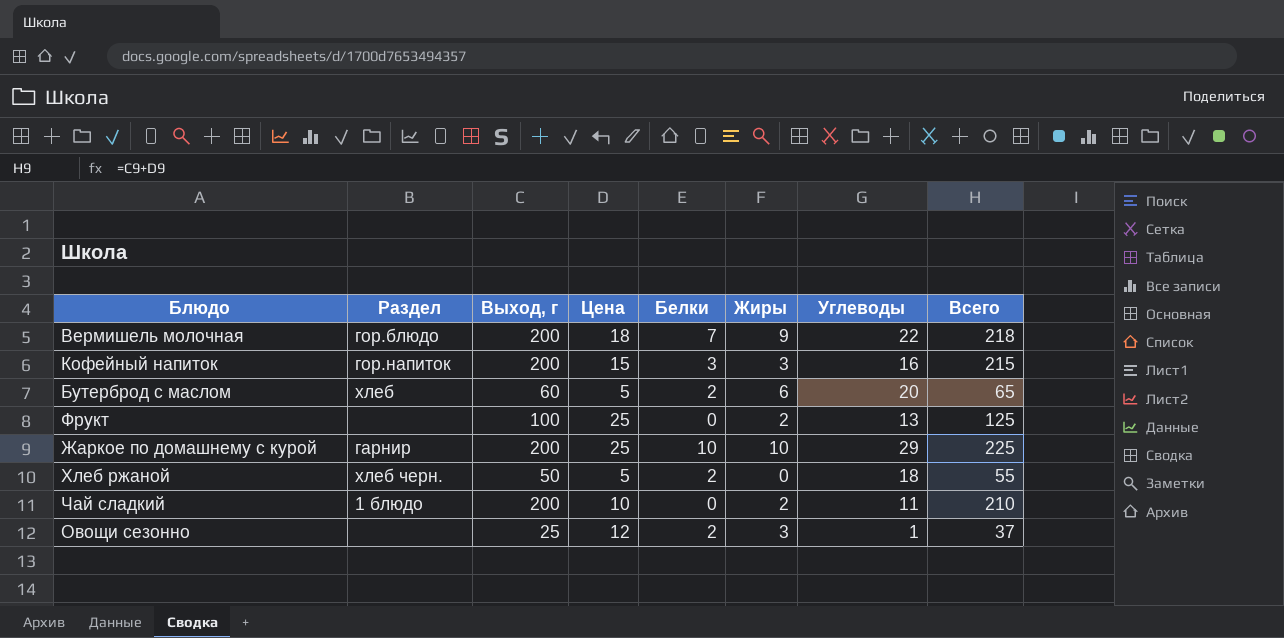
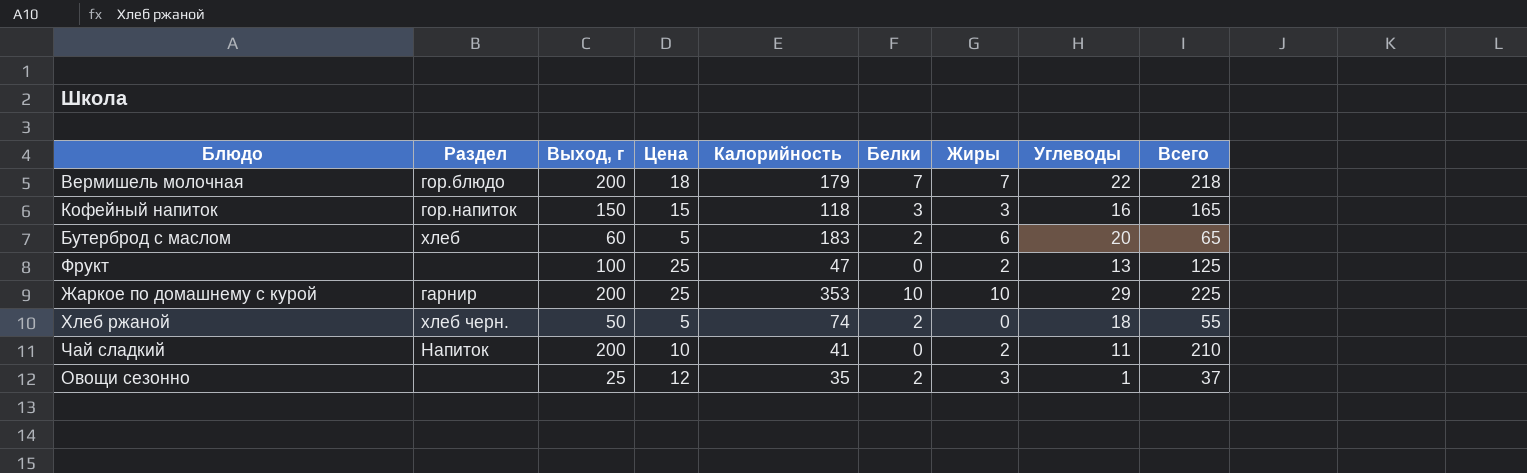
column Калорийность | position: none -> 5
Вермишель молочная | Жиры: 9 -> 7
Кофейный напиток | Выход, г: 200 -> 150
Кофейный напиток | Всего: 215 -> 165
Чай сладкий | Раздел: 1 блюдо -> Напиток

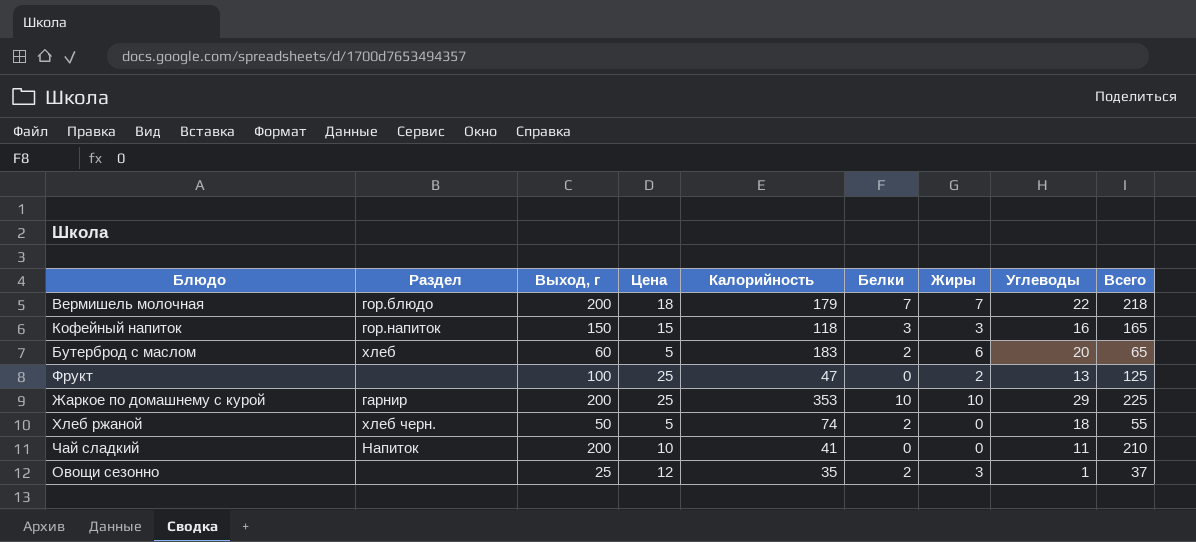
Чай сладкий | Жиры: 2 -> 0

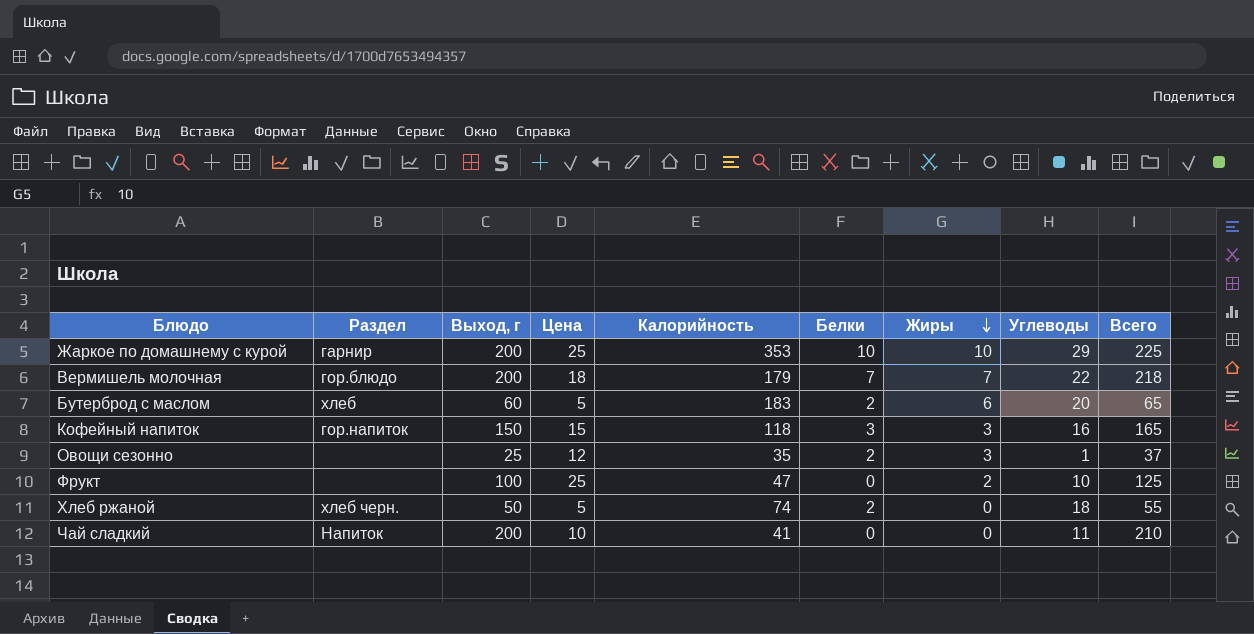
row order: none -> Жиры descending
Фрукт | Углеводы: 13 -> 10

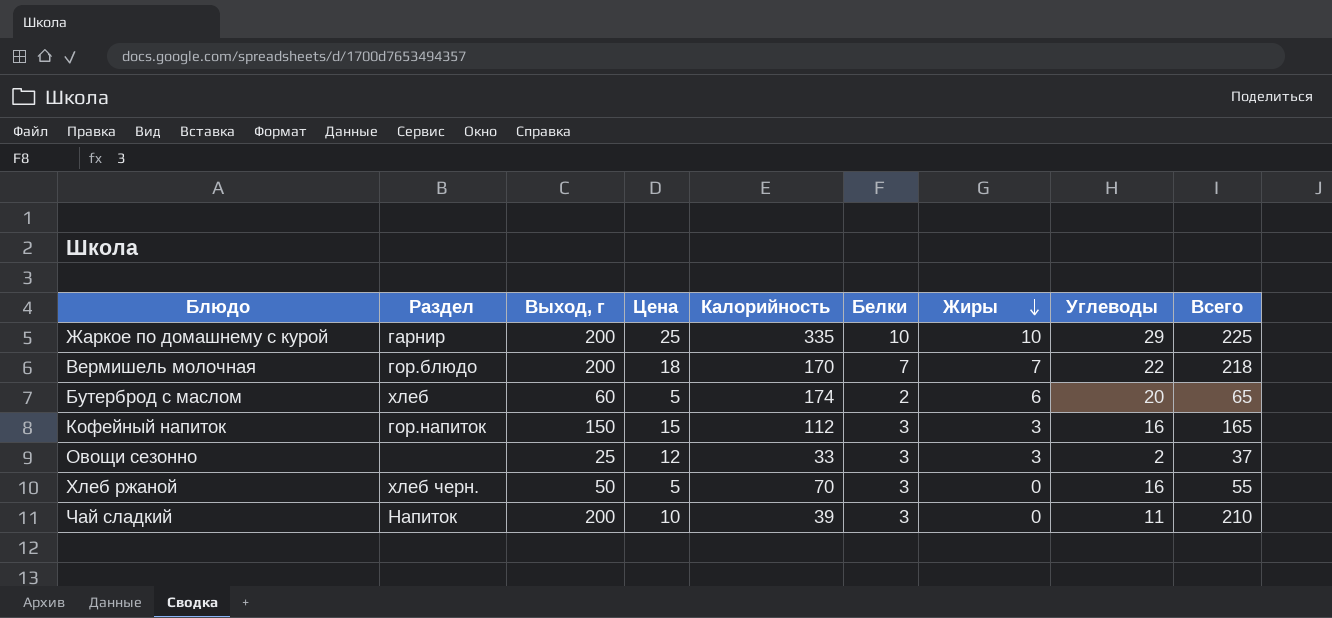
row Фрукт: none | 100 | 25 | 47 | 0 | 2 | 10 | 125 -> none
Жаркое по домашнему с курой | Калорийность: 353 -> 335
Вермишель молочная | Калорийность: 179 -> 170
Бутерброд с маслом | Калорийность: 183 -> 174
Кофейный напиток | Калорийность: 118 -> 112
Овощи сезонно | Калорийность: 35 -> 33
Овощи сезонно | Белки: 2 -> 3
Овощи сезонно | Углеводы: 1 -> 2
Хлеб ржаной | Калорийность: 74 -> 70
Хлеб ржаной | Белки: 2 -> 3
Хлеб ржаной | Углеводы: 18 -> 16
Чай сладкий | Калорийность: 41 -> 39
Чай сладкий | Белки: 0 -> 3

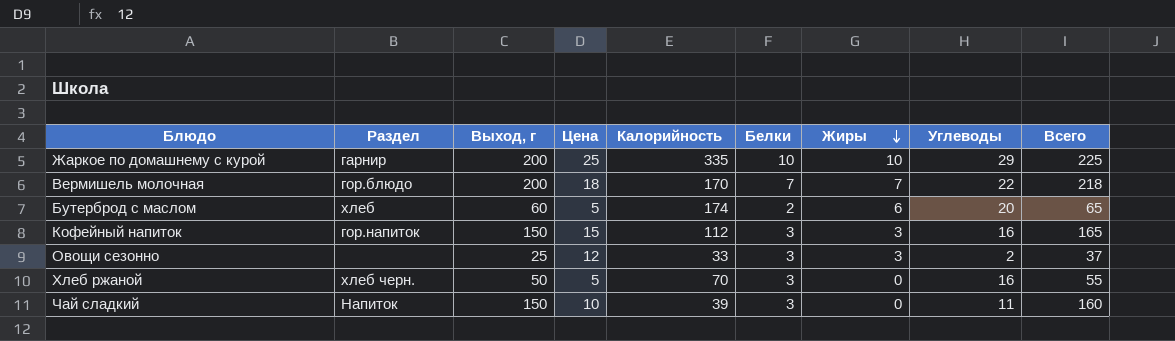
Чай сладкий | Выход, г: 200 -> 150
Чай сладкий | Всего: 210 -> 160

